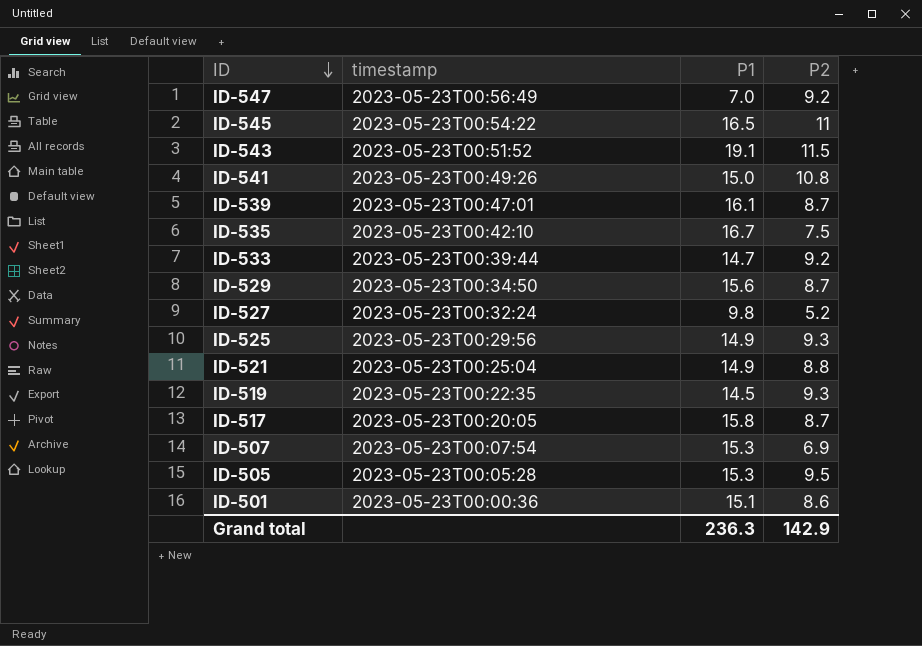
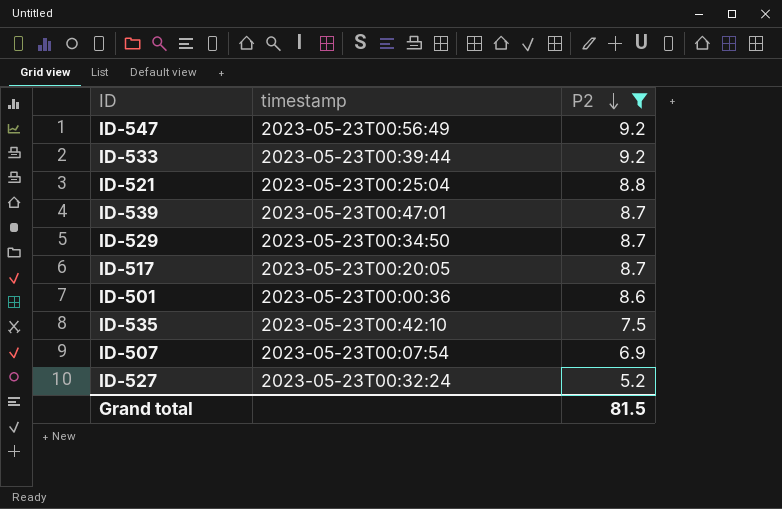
filter: none -> P2 <= 9.2
row order: ID descending -> P2 descending
column P1 | position: 3 -> none
Grand total | P2: 142.9 -> 81.5

